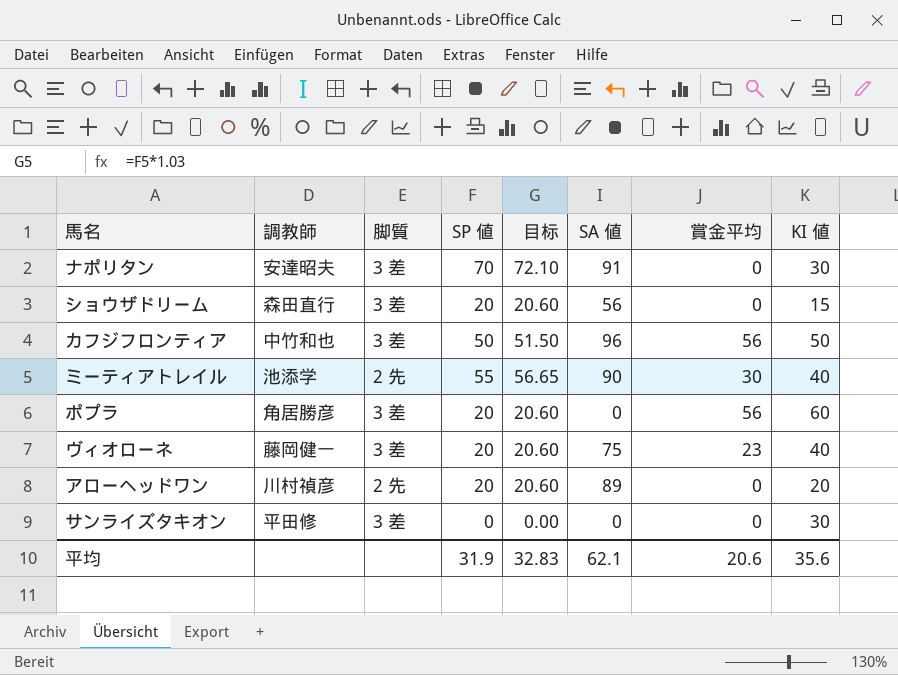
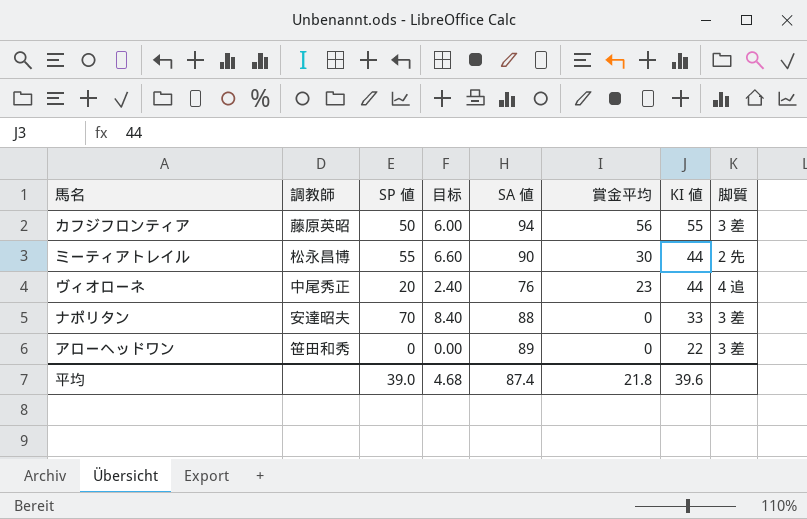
row order: none -> 賞金平均 descending
column 目标 | formula: [SP 値] * 1.03 -> [SP 値] * 0.12
column 脚質 | position: 3 -> 8
row ショウザドリーム: 森田直行 | 3 差 | 20 | 20.60 | 56 | 0 | 15 -> none
row ポプラ: 角居勝彦 | 3 差 | 20 | 20.60 | 0 | 56 | 60 -> none
row サンライズタキオン: 平田修 | 3 差 | 0 | 0.00 | 0 | 0 | 30 -> none
カフジフロンティア | 調教師: 中竹和也 -> 藤原英昭
カフジフロンティア | SA 値: 96 -> 94
カフジフロンティア | KI 値: 50 -> 55
ミーティアトレイル | 調教師: 池添学 -> 松永昌博
ミーティアトレイル | KI 値: 40 -> 44
ヴィオローネ | 調教師: 藤岡健一 -> 中尾秀正
ヴィオローネ | SA 値: 75 -> 76
ヴィオローネ | KI 値: 40 -> 44
ヴィオローネ | 脚質: 3 差 -> 4 追
ナポリタン | SA 値: 91 -> 88
ナポリタン | KI 値: 30 -> 33
アローヘッドワン | 調教師: 川村禎彦 -> 笹田和秀
アローヘッドワン | SP 値: 20 -> 0
アローヘッドワン | KI 値: 20 -> 22
アローヘッドワン | 脚質: 2 先 -> 3 差
平均 | SP 値: 31.9 -> 39.0
平均 | 目标: 32.83 -> 4.68
平均 | SA 値: 62.1 -> 87.4
平均 | 賞金平均: 20.6 -> 21.8
平均 | KI 値: 35.6 -> 39.6

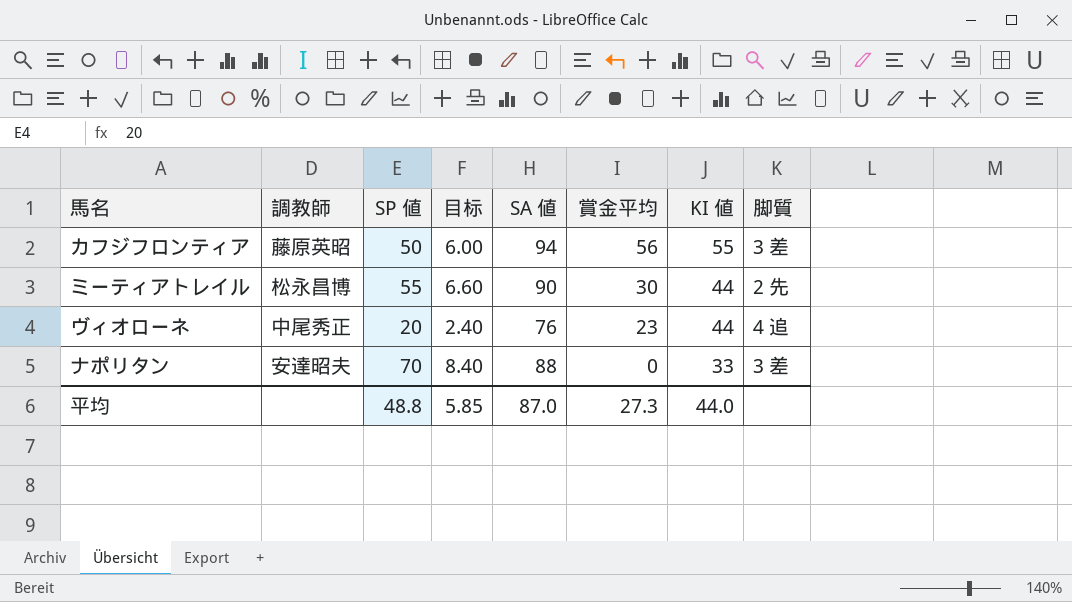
row アローヘッドワン: 笹田和秀 | 0 | 0.00 | 89 | 0 | 22 | 3 差 -> none
平均 | SP 値: 39.0 -> 48.8
平均 | 目标: 4.68 -> 5.85
平均 | SA 値: 87.4 -> 87.0
平均 | 賞金平均: 21.8 -> 27.3
平均 | KI 値: 39.6 -> 44.0

